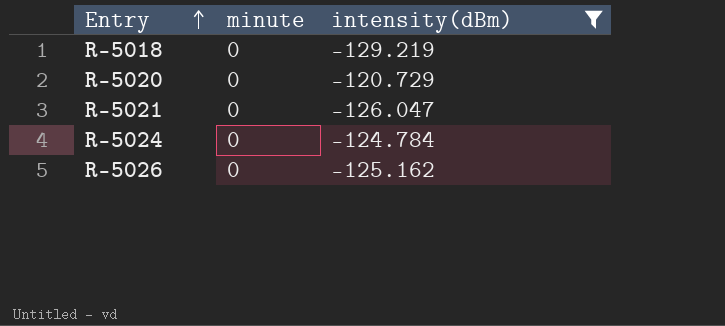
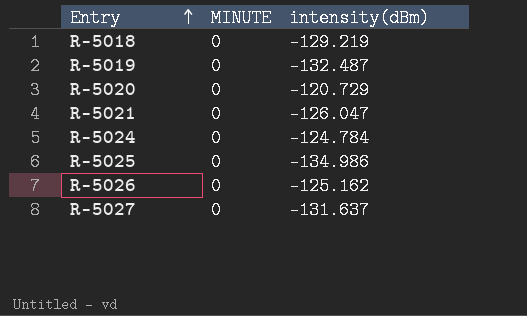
filter: intensity(dBm) >= -129.219 -> none
column name: minute -> MINUTE

